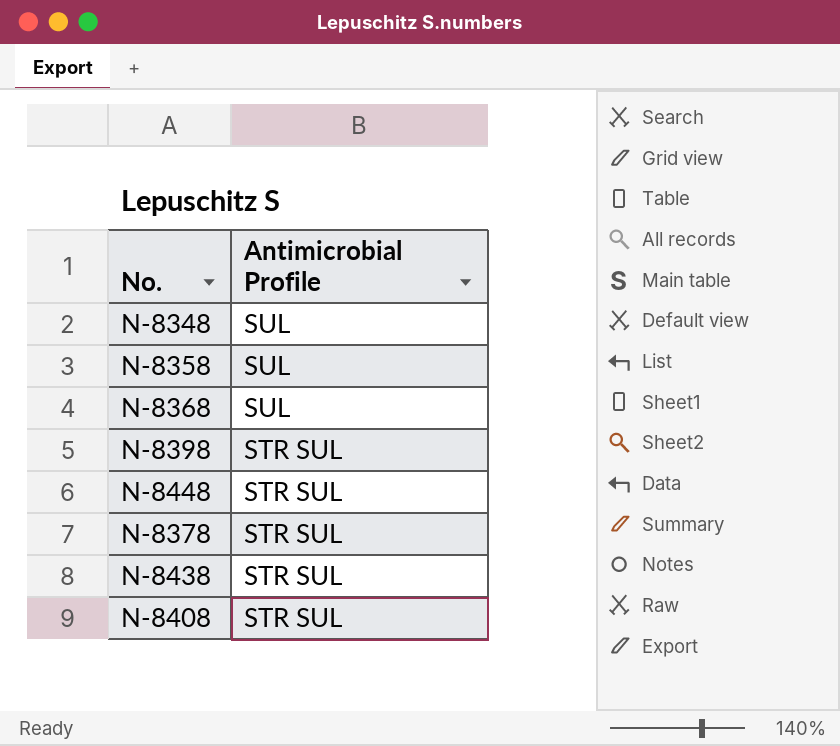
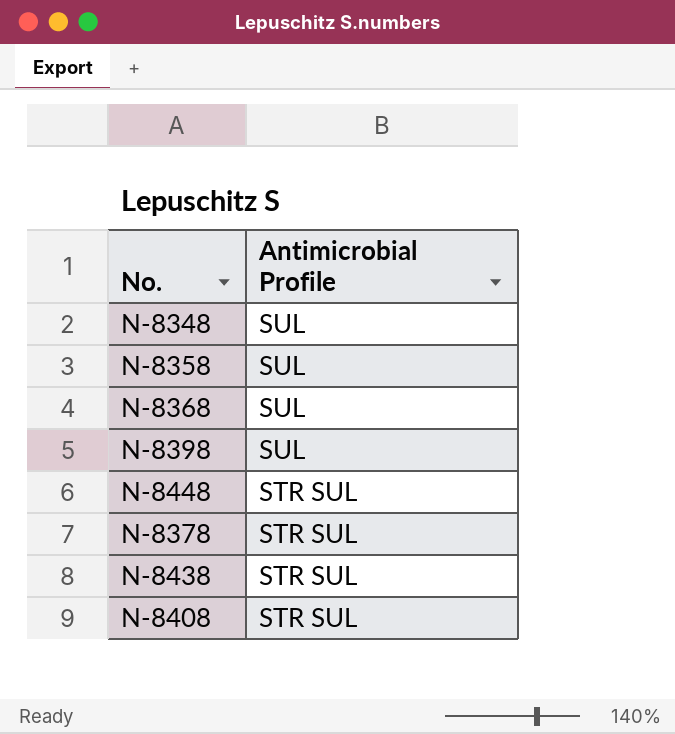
N-8398 | Antimicrobial Profile: STR SUL -> SUL

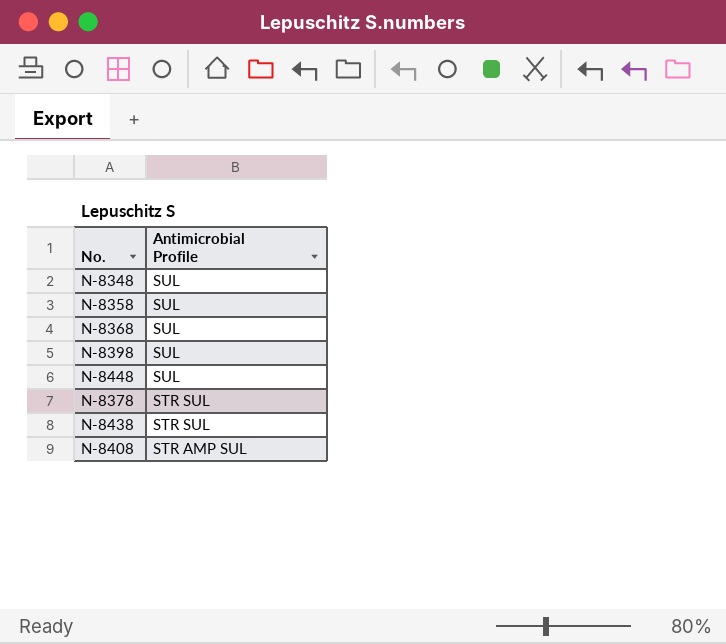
N-8448 | Antimicrobial Profile: STR SUL -> SUL
N-8408 | Antimicrobial Profile: STR SUL -> STR AMP SUL

